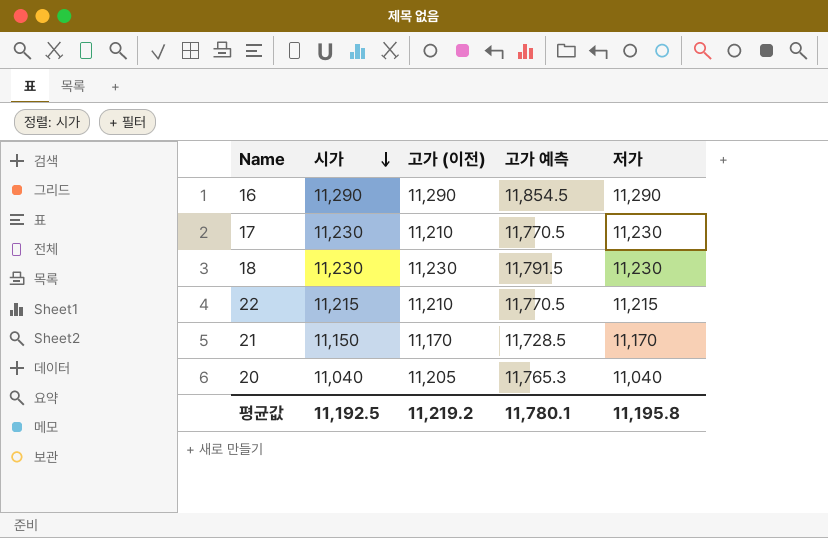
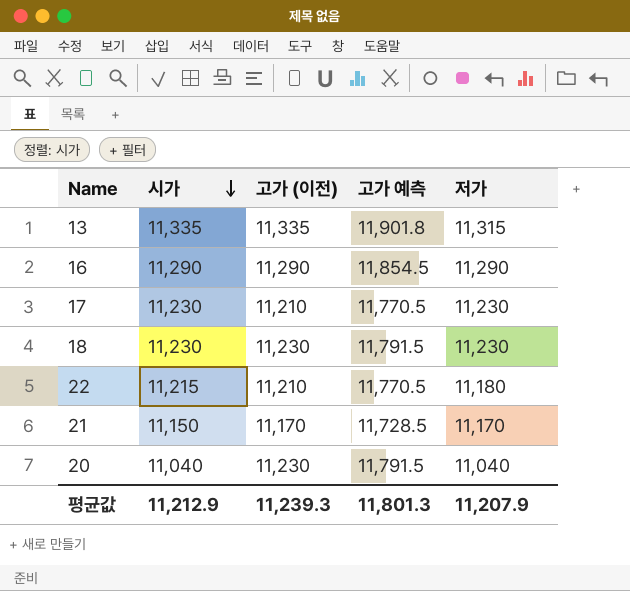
row 13: none -> 11,335 | 11,335 | 11,901.8 | 11,315
22 | 저가: 11,215 -> 11,180
20 | 고가 (이전): 11,205 -> 11,230
20 | 고가 예측: 11,765.3 -> 11,791.5
평균값 | 시가: 11,192.5 -> 11,212.9
평균값 | 고가 (이전): 11,219.2 -> 11,239.3
평균값 | 고가 예측: 11,780.1 -> 11,801.3
평균값 | 저가: 11,195.8 -> 11,207.9

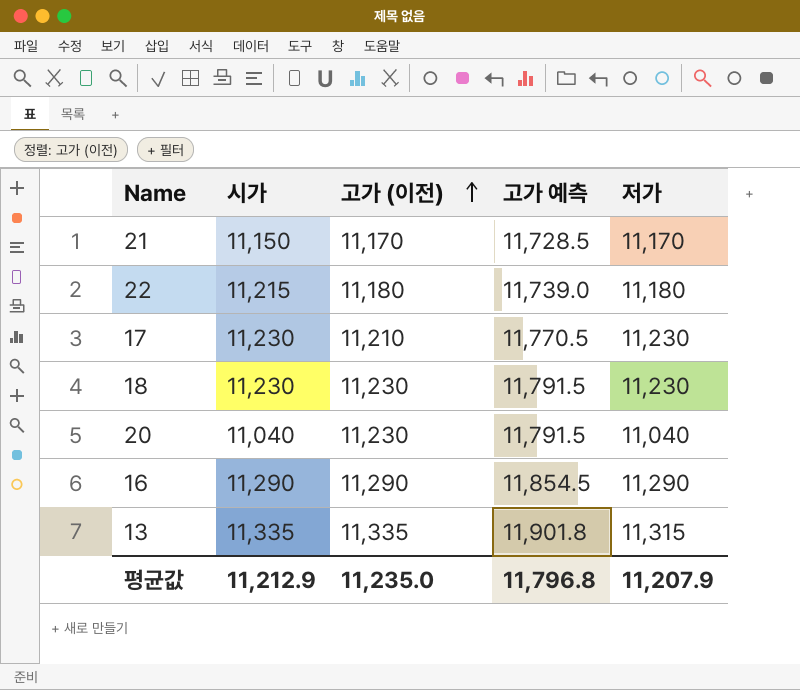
row order: 시가 descending -> 고가 (이전) ascending
22 | 고가 (이전): 11,210 -> 11,180
22 | 고가 예측: 11,770.5 -> 11,739.0
평균값 | 고가 (이전): 11,239.3 -> 11,235.0
평균값 | 고가 예측: 11,801.3 -> 11,796.8

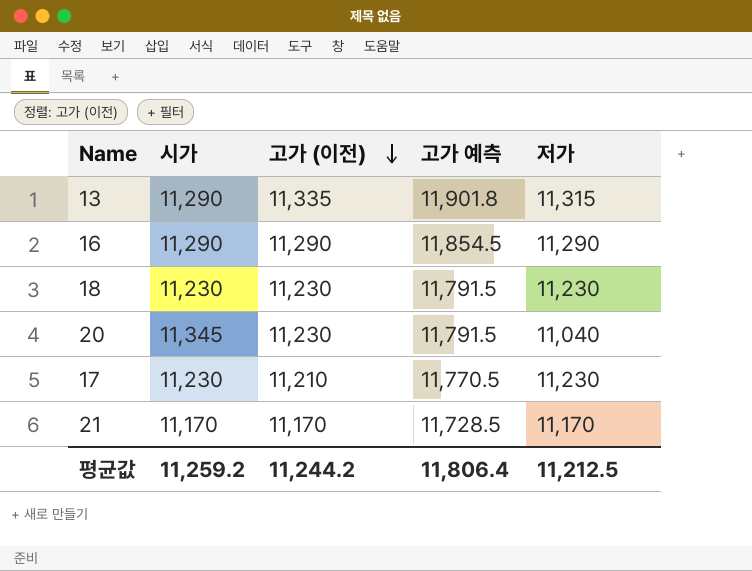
row order: 고가 (이전) ascending -> 고가 (이전) descending
row 22: 11,215 | 11,180 | 11,739.0 | 11,180 -> none
13 | 시가: 11,335 -> 11,290
20 | 시가: 11,040 -> 11,345
21 | 시가: 11,150 -> 11,170
평균값 | 시가: 11,212.9 -> 11,259.2
평균값 | 고가 (이전): 11,235.0 -> 11,244.2
평균값 | 고가 예측: 11,796.8 -> 11,806.4
평균값 | 저가: 11,207.9 -> 11,212.5

